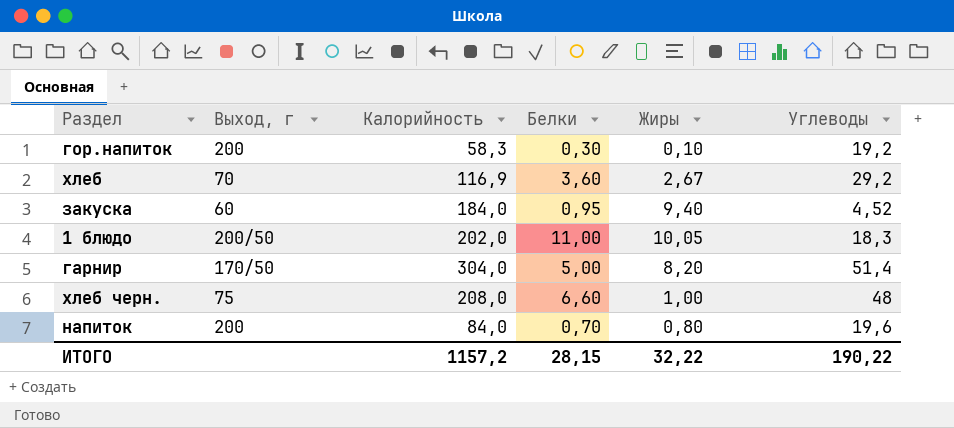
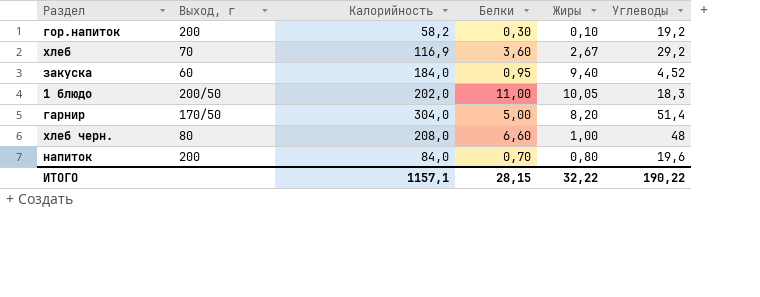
гор.напиток | Калорийность: 58,3 -> 58,2
хлеб черн. | Выход, г: 75 -> 80
ИТОГО | Калорийность: 1157,2 -> 1157,1

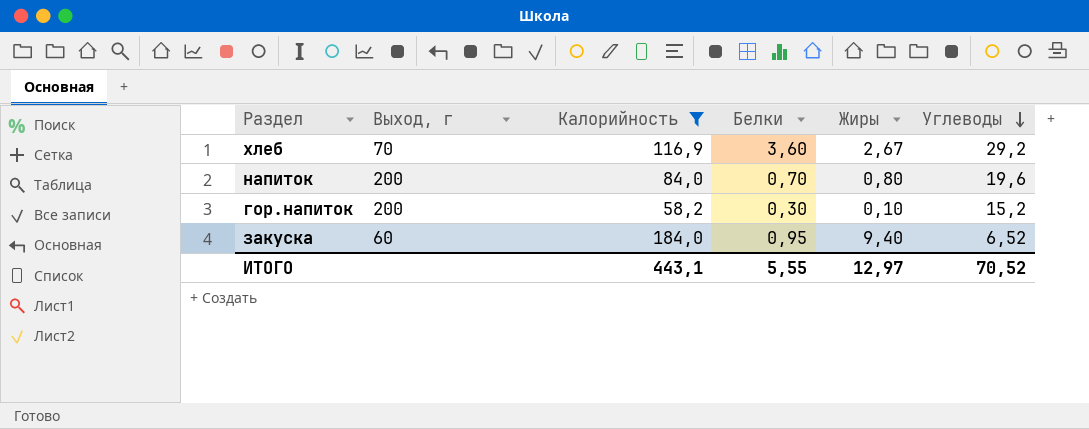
filter: none -> Калорийность <= 184,0
row order: none -> Углеводы descending
гор.напиток | Углеводы: 19,2 -> 15,2
закуска | Углеводы: 4,52 -> 6,52
ИТОГО | Калорийность: 1157,1 -> 443,1
ИТОГО | Белки: 28,15 -> 5,55
ИТОГО | Жиры: 32,22 -> 12,97
ИТОГО | Углеводы: 190,22 -> 70,52

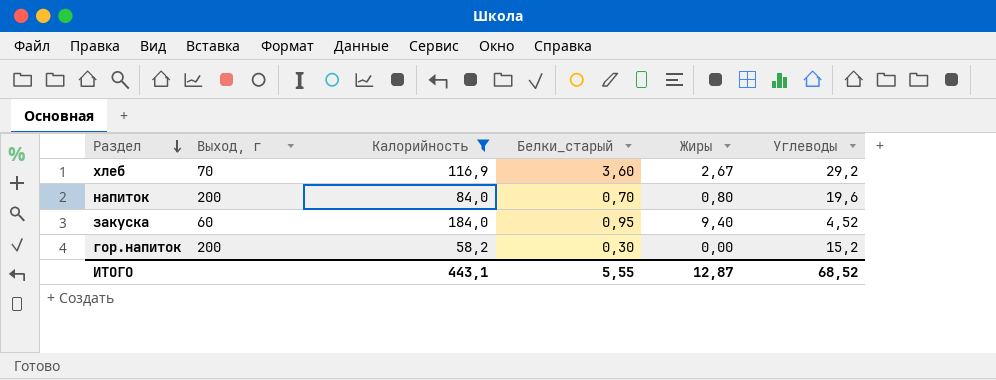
row order: Углеводы descending -> Раздел descending
column name: Белки -> Белки_старый
закуска | Углеводы: 6,52 -> 4,52
гор.напиток | Жиры: 0,10 -> 0,00
ИТОГО | Жиры: 12,97 -> 12,87
ИТОГО | Углеводы: 70,52 -> 68,52

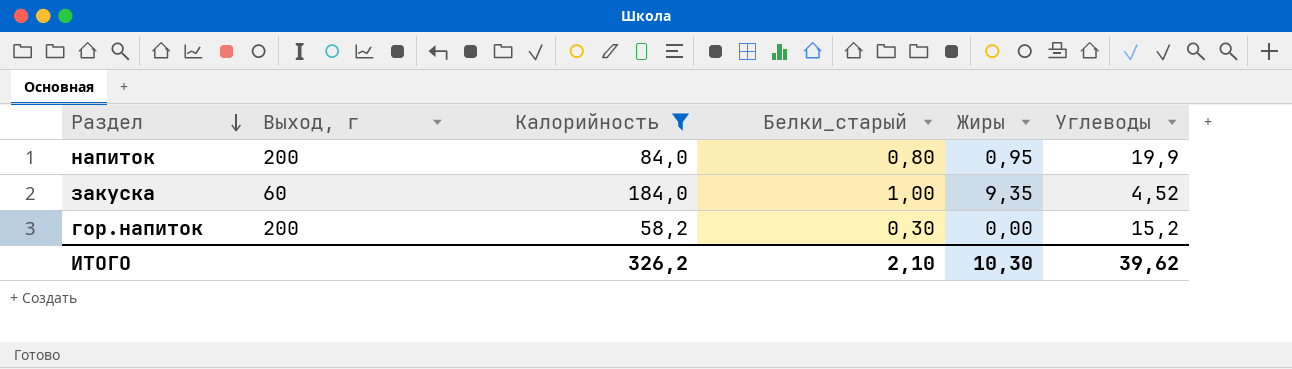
row хлеб: 70 | 116,9 | 3,60 | 2,67 | 29,2 -> none
напиток | Белки_старый: 0,70 -> 0,80
напиток | Жиры: 0,80 -> 0,95
напиток | Углеводы: 19,6 -> 19,9
закуска | Белки_старый: 0,95 -> 1,00
закуска | Жиры: 9,40 -> 9,35
ИТОГО | Калорийность: 443,1 -> 326,2
ИТОГО | Белки_старый: 5,55 -> 2,10
ИТОГО | Жиры: 12,87 -> 10,30
ИТОГО | Углеводы: 68,52 -> 39,62

